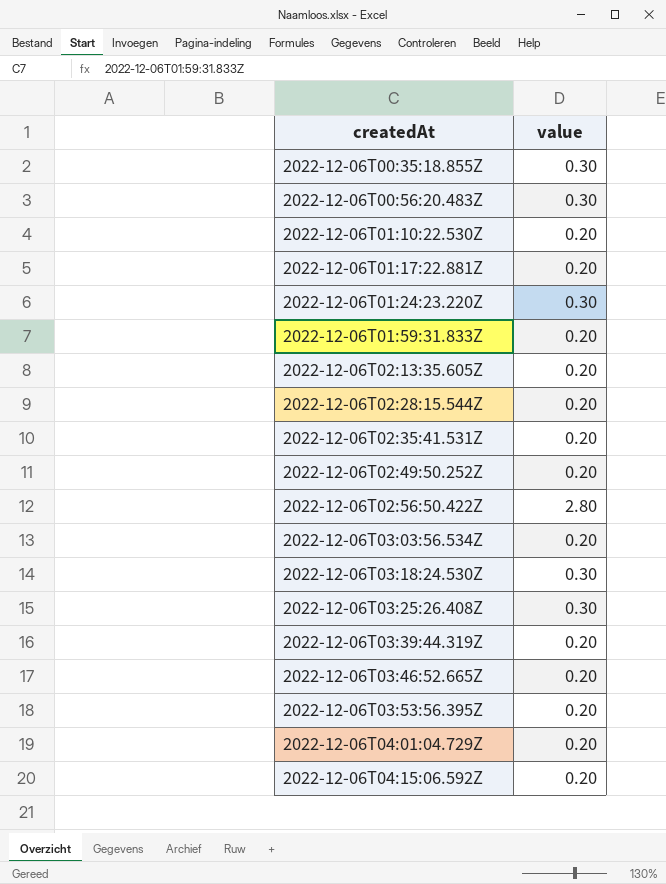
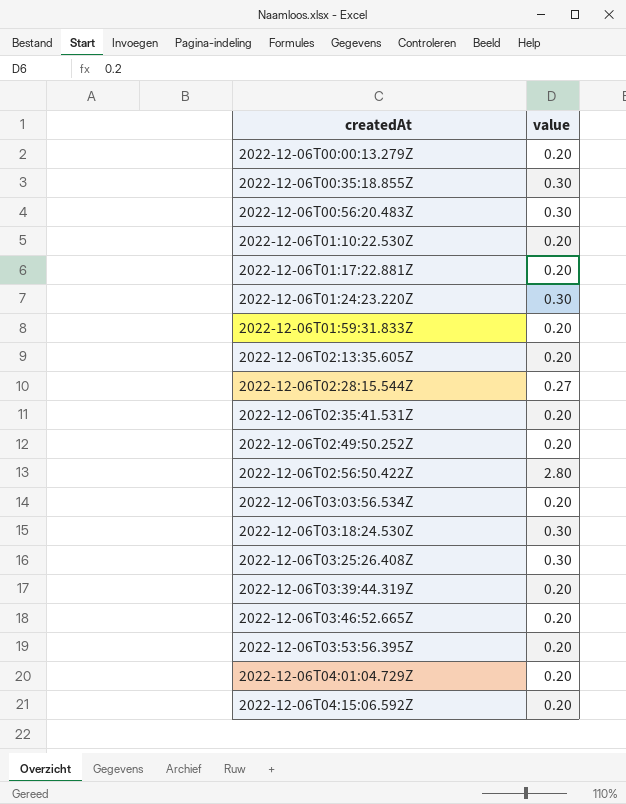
row 2022-12-06T00:00:13.279Z: none -> 0.20
2022-12-06T02:28:15.544Z | value: 0.20 -> 0.27

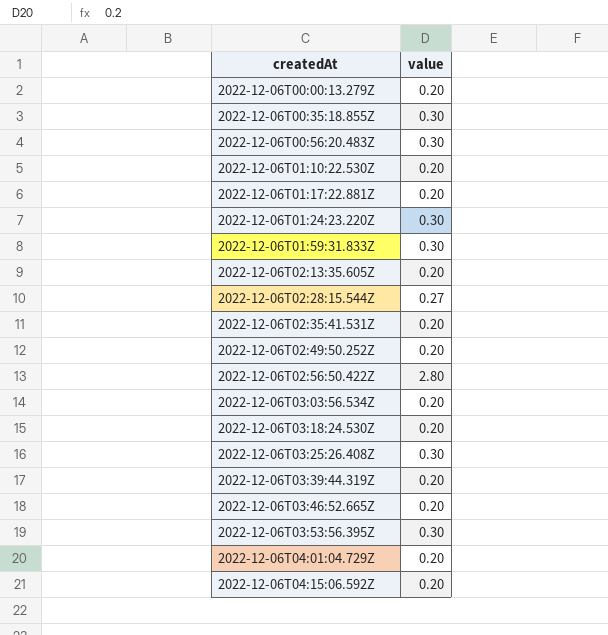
2022-12-06T01:59:31.833Z | value: 0.20 -> 0.30
2022-12-06T03:18:24.530Z | value: 0.30 -> 0.20
2022-12-06T03:53:56.395Z | value: 0.20 -> 0.30

